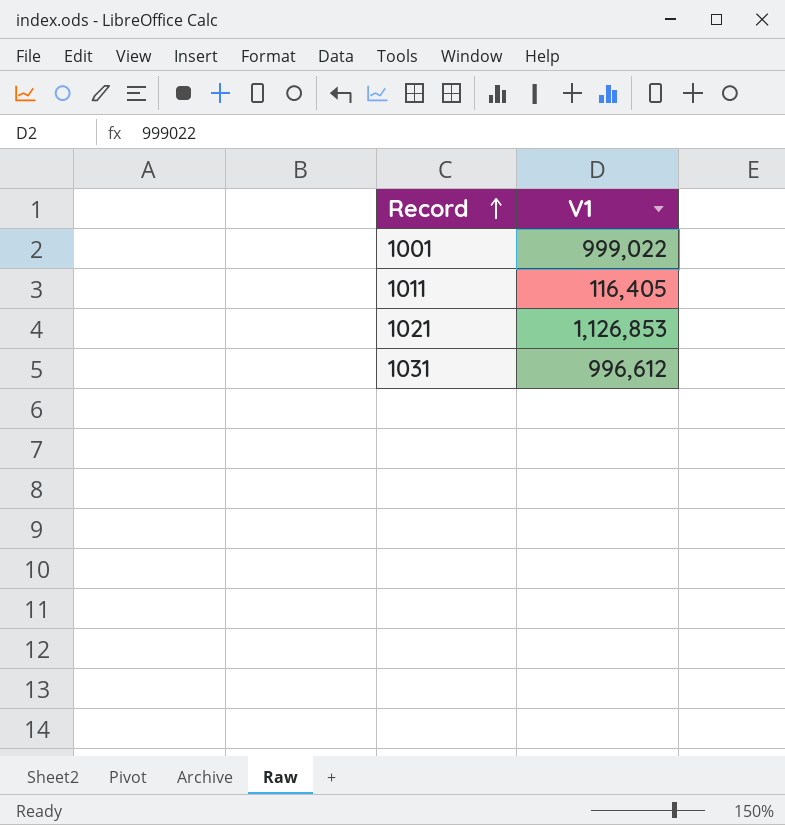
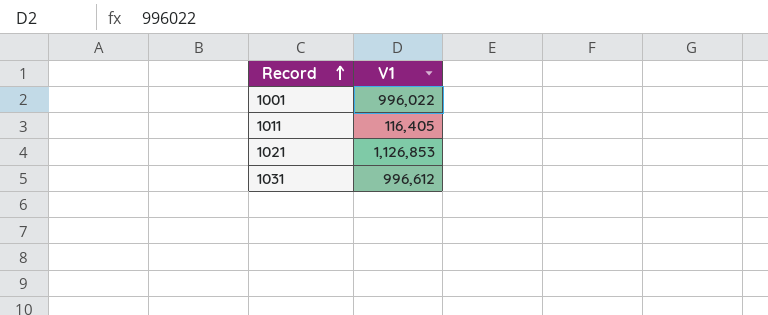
1001 | V1: 999,022 -> 996,022

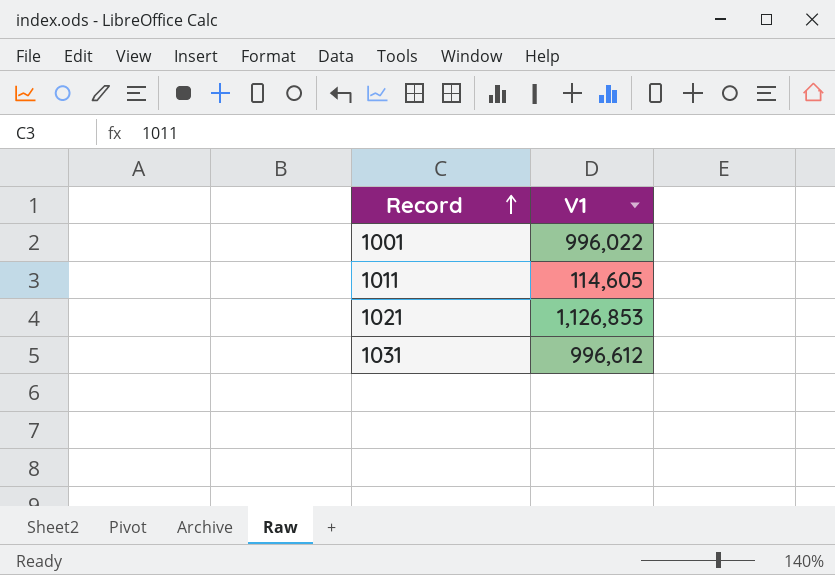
1011 | V1: 116,405 -> 114,605

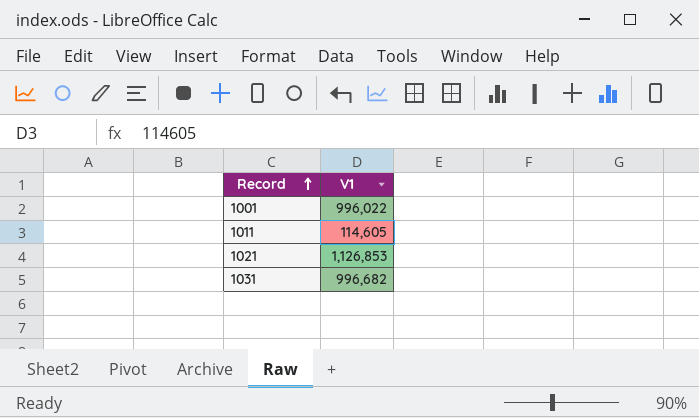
1031 | V1: 996,612 -> 996,682

